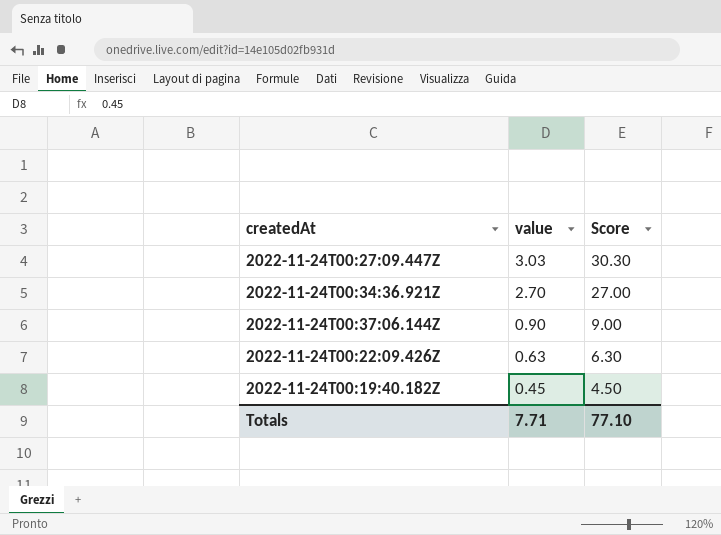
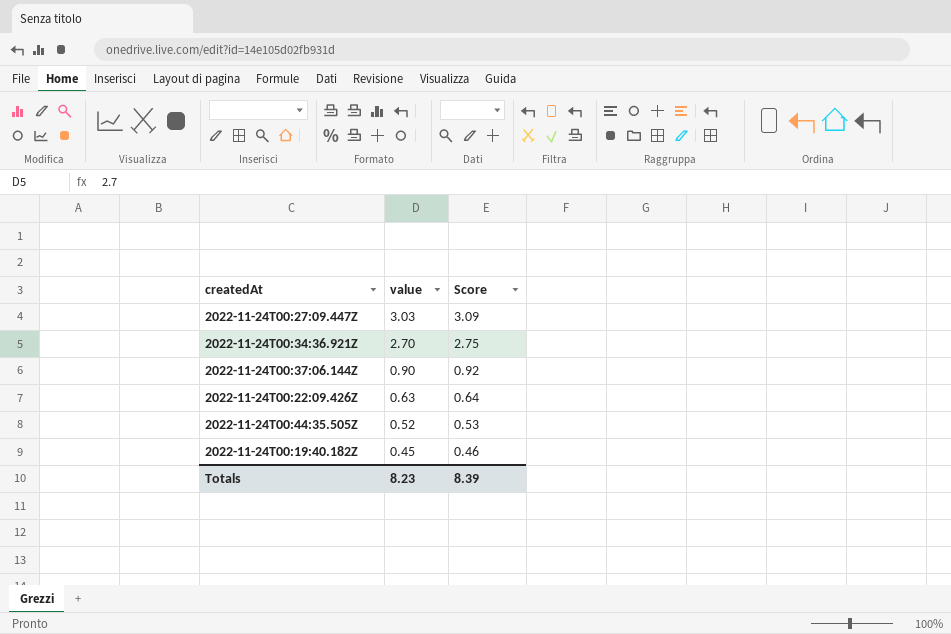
column Score | formula: [value] * 10 -> [value] * 1.02
row 2022-11-24T00:44:35.505Z: none -> 0.52 | 0.53
Totals | value: 7.71 -> 8.23
Totals | Score: 77.10 -> 8.39

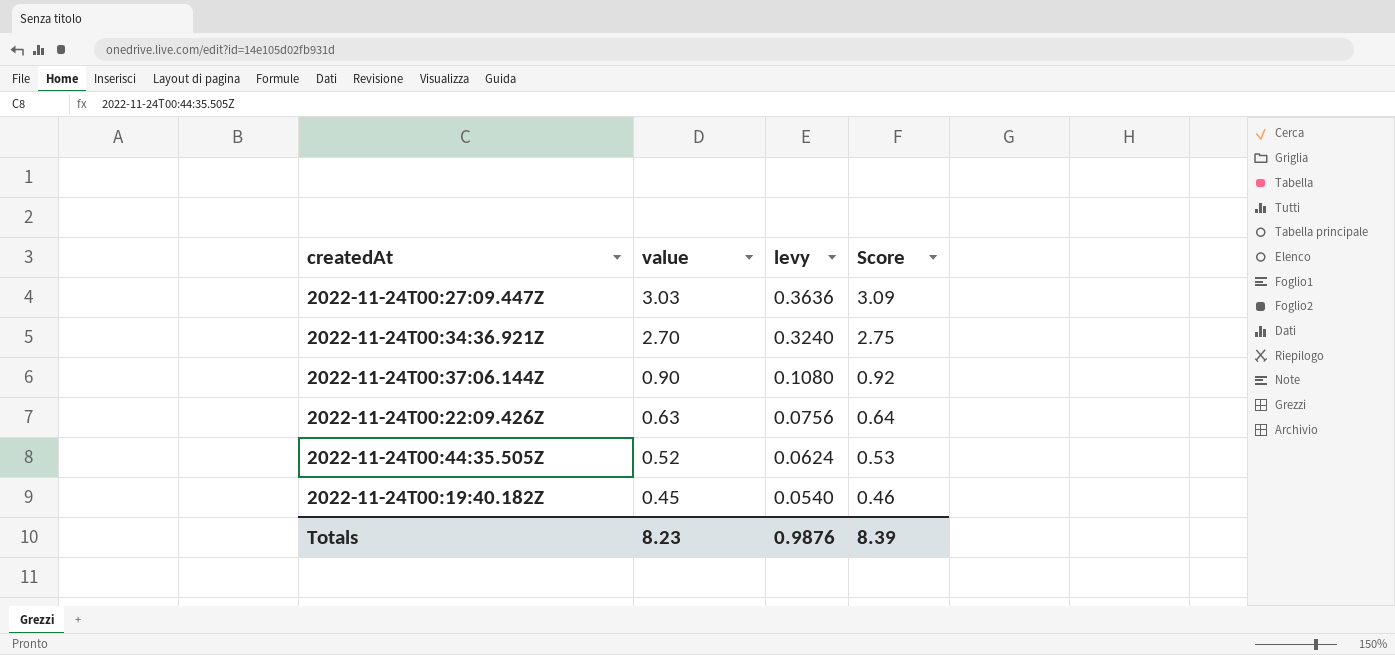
column levy | formula: none -> [value] * 0.12

